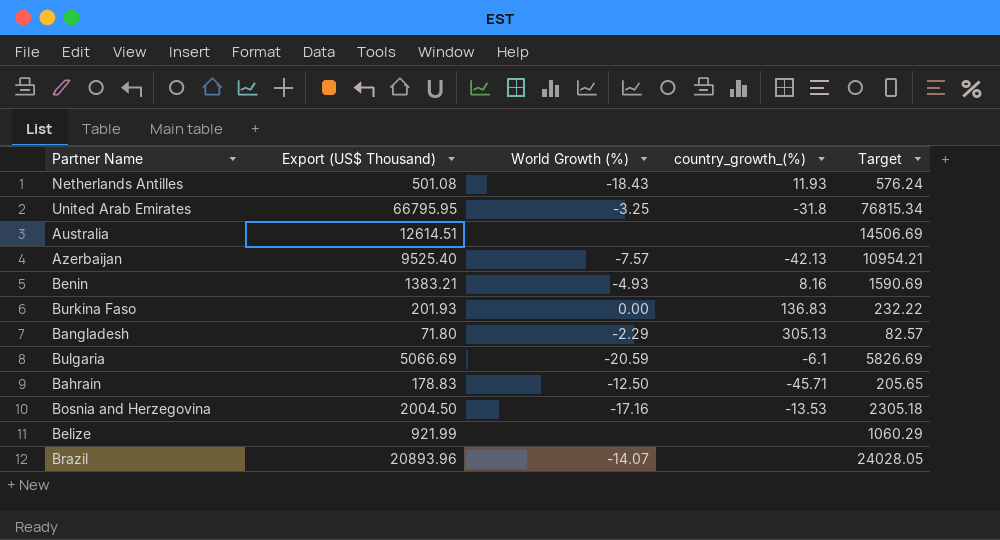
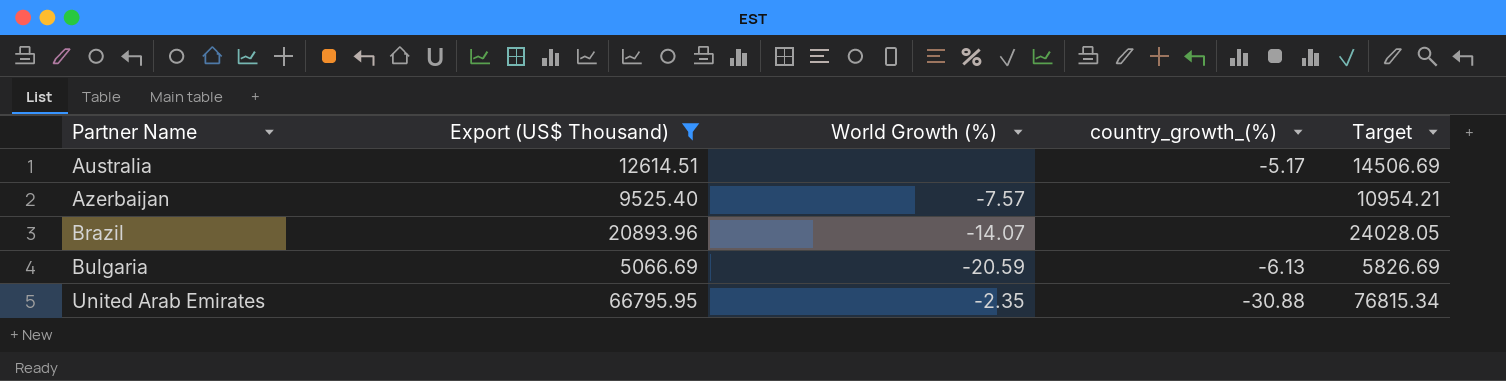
filter: none -> Export (US$ Thousand) >= 5066.69
row order: none -> Partner Name ascending
Australia | country_growth_(%): none -> -5.17
Azerbaijan | country_growth_(%): -42.13 -> none
Bulgaria | country_growth_(%): -6.1 -> -6.13
United Arab Emirates | World Growth (%): -3.25 -> -2.35
United Arab Emirates | country_growth_(%): -31.8 -> -30.88

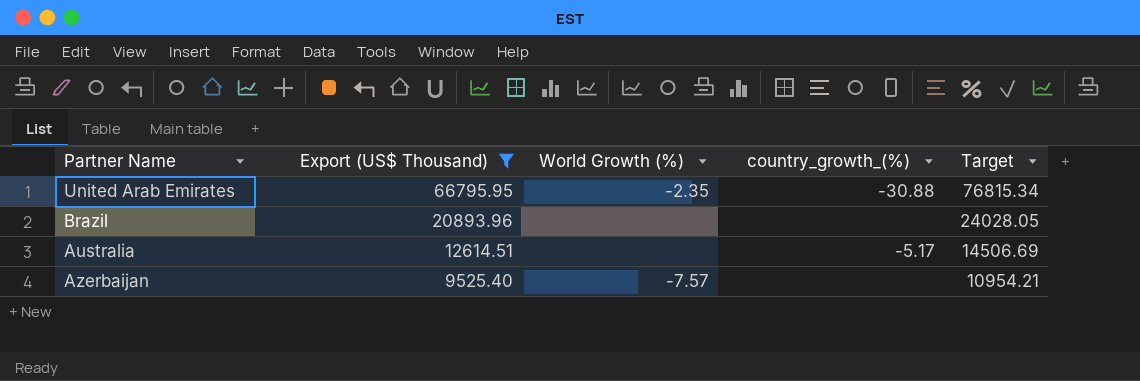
row order: Partner Name ascending -> Export (US$ Thousand) descending
row Bulgaria: 5066.69 | -20.59 | -6.13 | 5826.69 -> none
Brazil | World Growth (%): -14.07 -> none

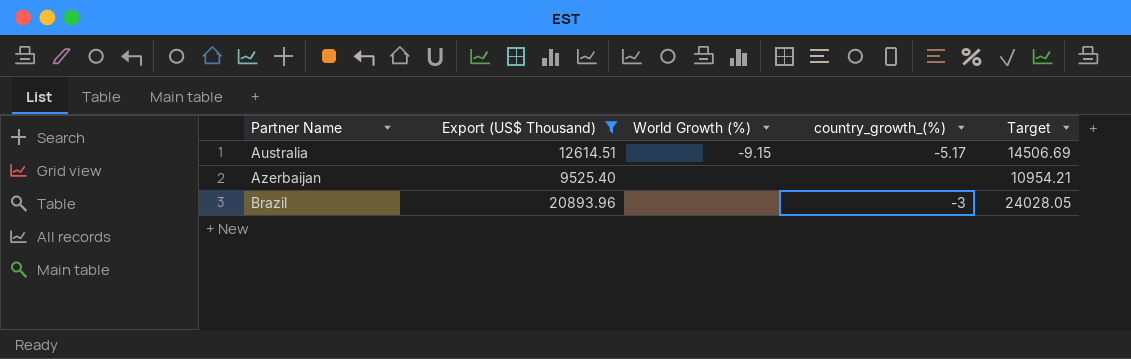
row order: Export (US$ Thousand) descending -> Partner Name ascending
row United Arab Emirates: 66795.95 | -2.35 | -30.88 | 76815.34 -> none
Australia | World Growth (%): none -> -9.15
Azerbaijan | World Growth (%): -7.57 -> none
Brazil | country_growth_(%): none -> -3

